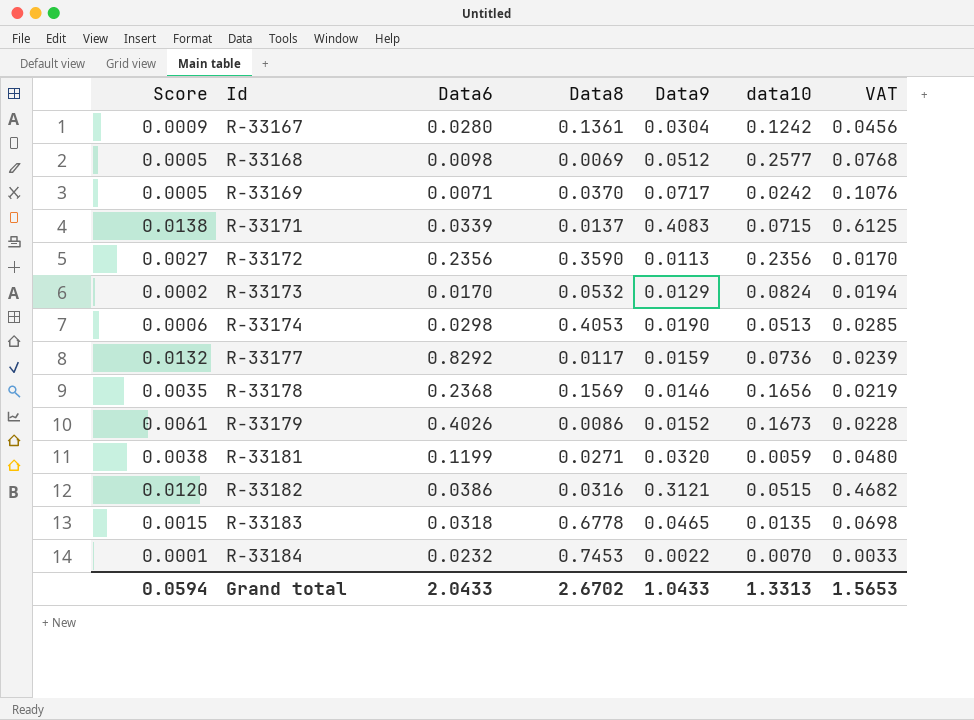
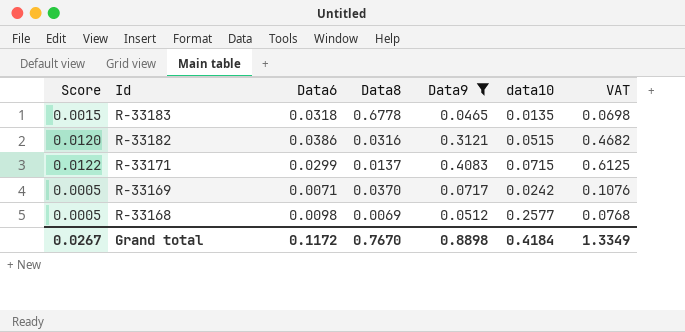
filter: none -> Data9 >= 0.0465
row order: Id ascending -> Id descending
R-33171 | Score: 0.0138 -> 0.0122
R-33171 | Data6: 0.0339 -> 0.0299
Grand total | Score: 0.0594 -> 0.0267
Grand total | Data6: 2.0433 -> 0.1172
Grand total | Data8: 2.6702 -> 0.7670
Grand total | Data9: 1.0433 -> 0.8898
Grand total | data10: 1.3313 -> 0.4184
Grand total | VAT: 1.5653 -> 1.3349

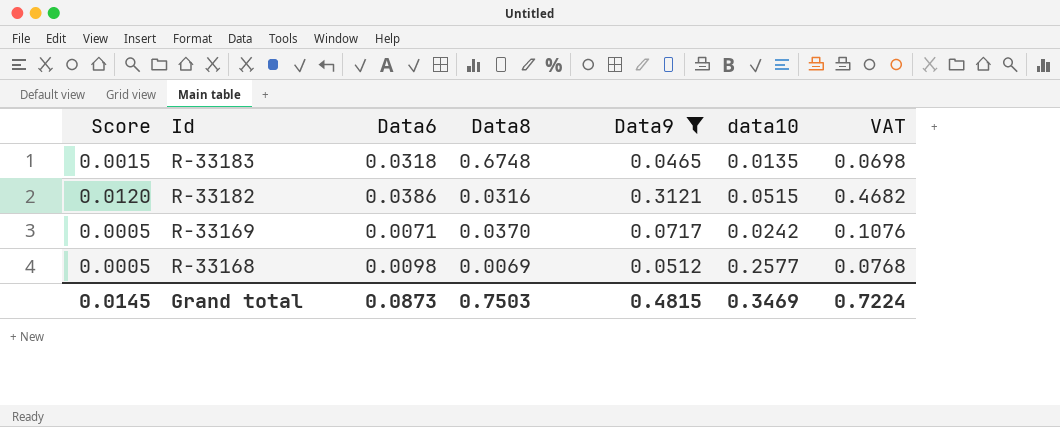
row R-33171: 0.0122 | 0.0299 | 0.0137 | 0.4083 | 0.0715 | 0.6125 -> none
R-33183 | Data8: 0.6778 -> 0.6748
Grand total | Score: 0.0267 -> 0.0145
Grand total | Data6: 0.1172 -> 0.0873
Grand total | Data8: 0.7670 -> 0.7503
Grand total | Data9: 0.8898 -> 0.4815
Grand total | data10: 0.4184 -> 0.3469
Grand total | VAT: 1.3349 -> 0.7224

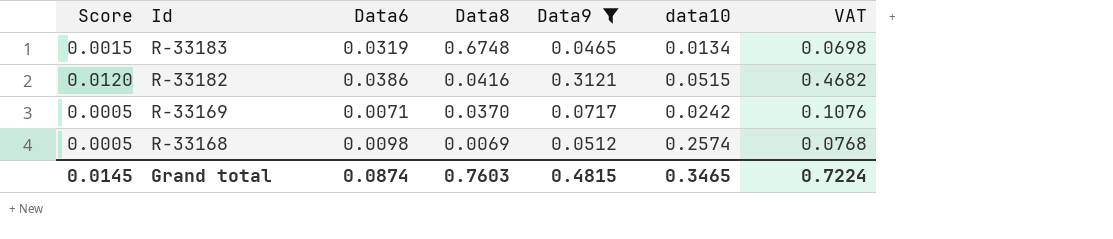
R-33183 | Data6: 0.0318 -> 0.0319
R-33183 | data10: 0.0135 -> 0.0134
R-33182 | Data8: 0.0316 -> 0.0416
R-33168 | data10: 0.2577 -> 0.2574
Grand total | Data6: 0.0873 -> 0.0874
Grand total | Data8: 0.7503 -> 0.7603
Grand total | data10: 0.3469 -> 0.3465

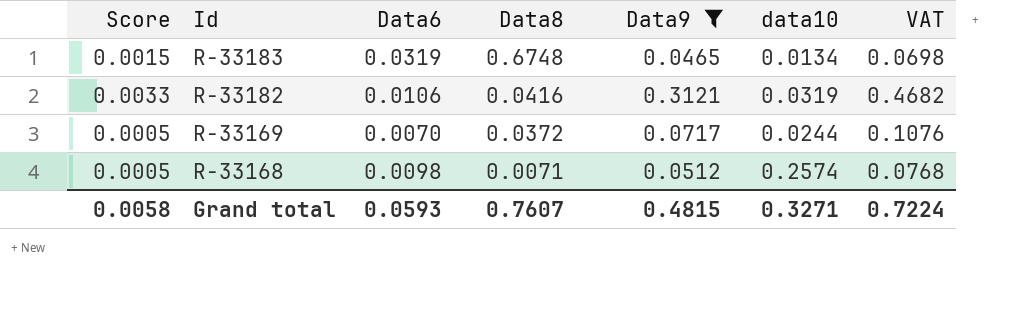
R-33182 | Score: 0.0120 -> 0.0033
R-33182 | Data6: 0.0386 -> 0.0106
R-33182 | data10: 0.0515 -> 0.0319
R-33169 | Data6: 0.0071 -> 0.0070
R-33169 | Data8: 0.0370 -> 0.0372
R-33169 | data10: 0.0242 -> 0.0244
R-33168 | Data8: 0.0069 -> 0.0071
Grand total | Score: 0.0145 -> 0.0058
Grand total | Data6: 0.0874 -> 0.0593
Grand total | Data8: 0.7603 -> 0.7607
Grand total | data10: 0.3465 -> 0.3271

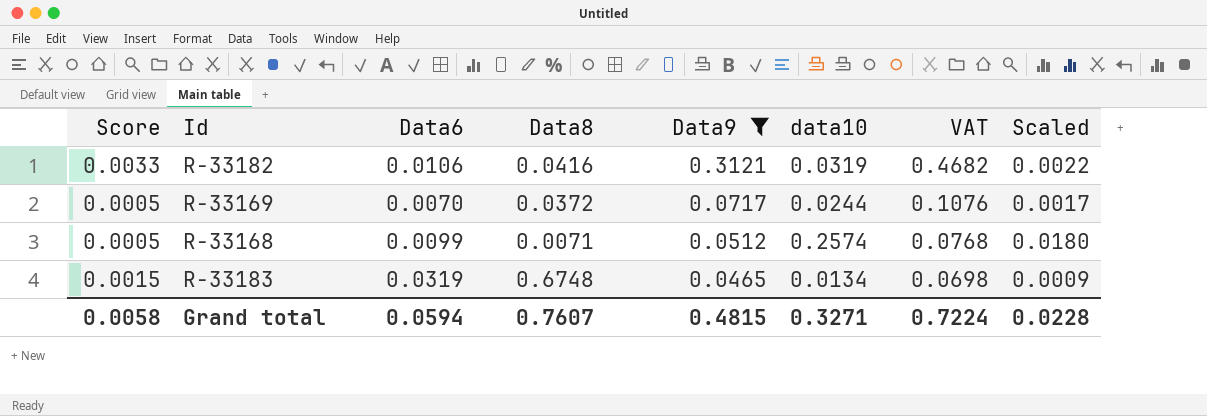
row order: Id descending -> Data9 descending
column Scaled | formula: none -> [data10] * 0.07
R-33168 | Data6: 0.0098 -> 0.0099
Grand total | Data6: 0.0593 -> 0.0594

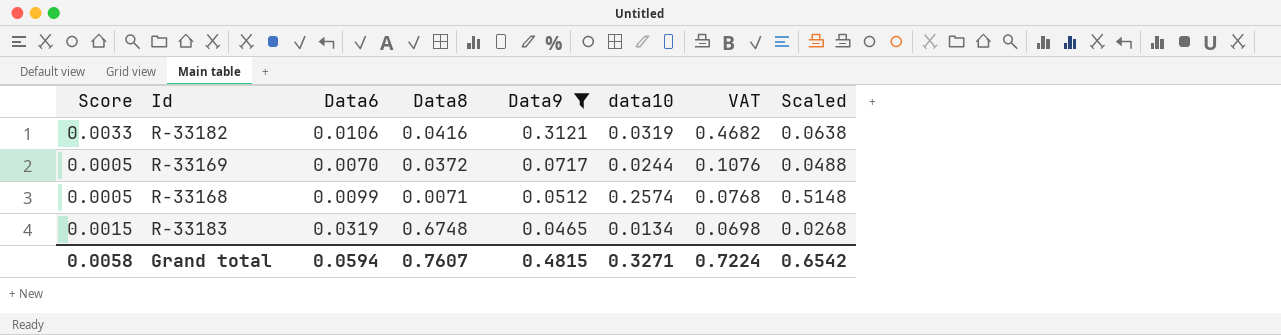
column Scaled | formula: [data10] * 0.07 -> [data10] * 2
Grand total | Scaled: 0.0228 -> 0.6542

